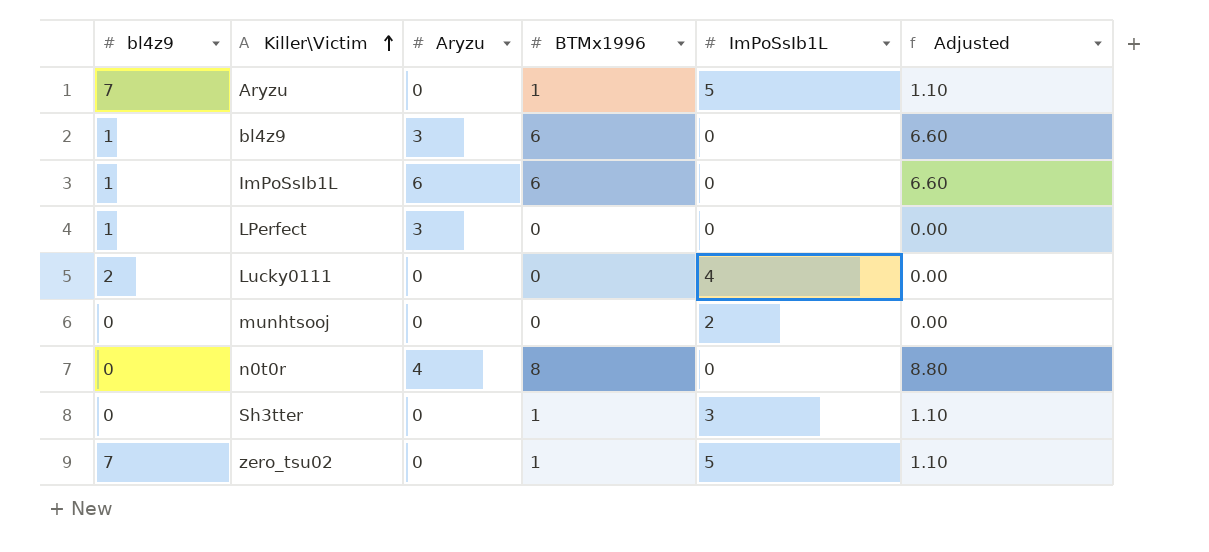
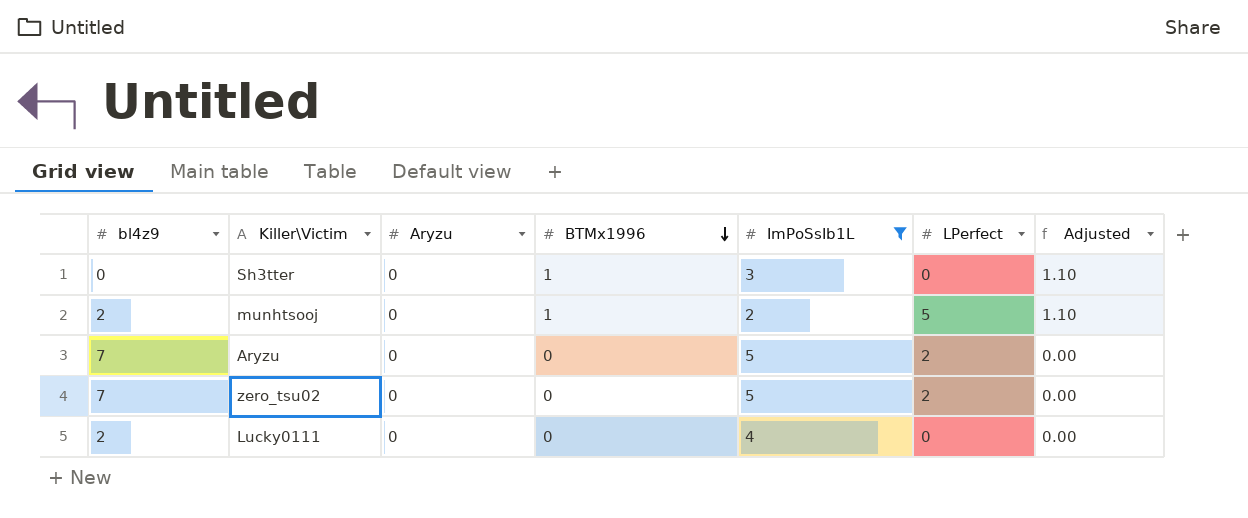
filter: none -> ImPoSsIb1L != 0
row order: Killer\Victim ascending -> BTMx1996 descending
column LPerfect | position: none -> 6
munhtsooj | bl4z9: 0 -> 2
munhtsooj | BTMx1996: 0 -> 1
munhtsooj | Adjusted: 0.00 -> 1.10
Aryzu | BTMx1996: 1 -> 0
Aryzu | Adjusted: 1.10 -> 0.00
zero_tsu02 | BTMx1996: 1 -> 0
zero_tsu02 | Adjusted: 1.10 -> 0.00

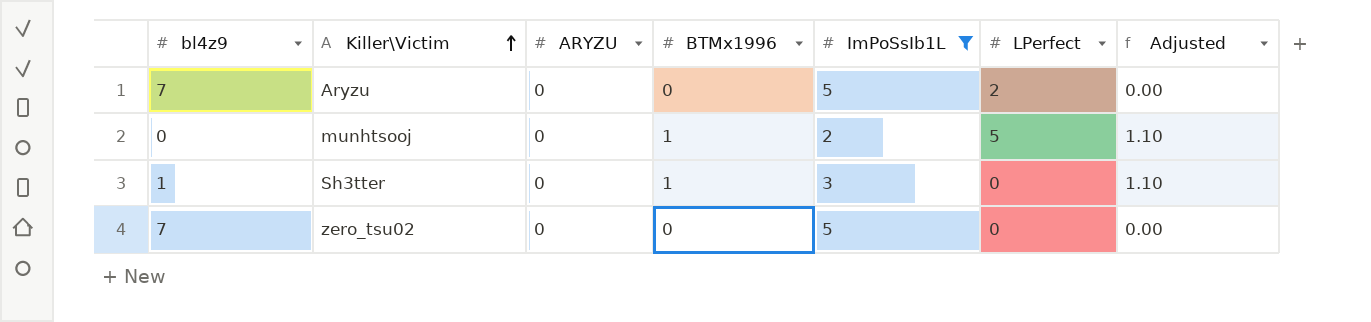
row order: BTMx1996 descending -> Killer\Victim ascending
column name: Aryzu -> ARYZU
row Lucky0111: 2 | 0 | 0 | 4 | 0 | 0.00 -> none
munhtsooj | bl4z9: 2 -> 0
Sh3tter | bl4z9: 0 -> 1
zero_tsu02 | LPerfect: 2 -> 0

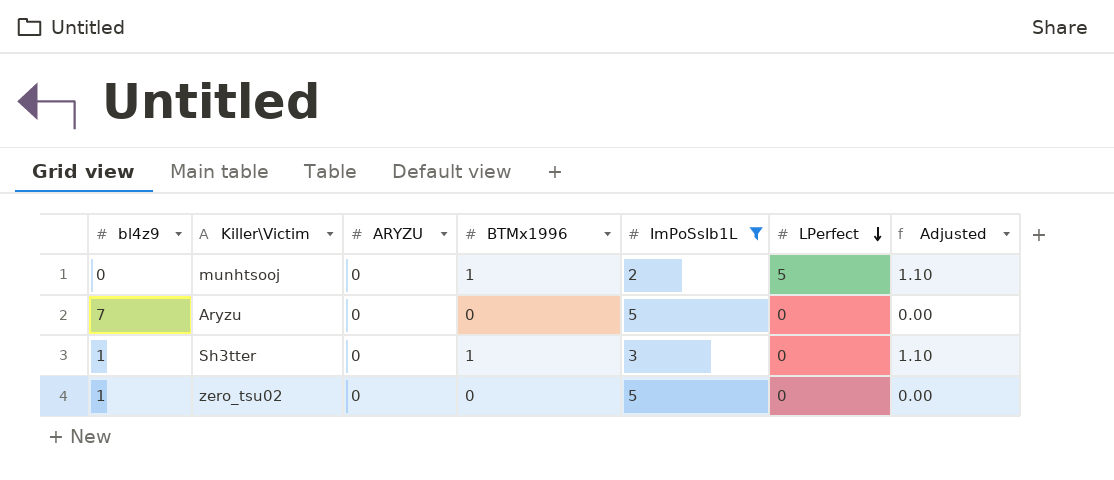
row order: Killer\Victim ascending -> LPerfect descending
Aryzu | LPerfect: 2 -> 0
zero_tsu02 | bl4z9: 7 -> 1

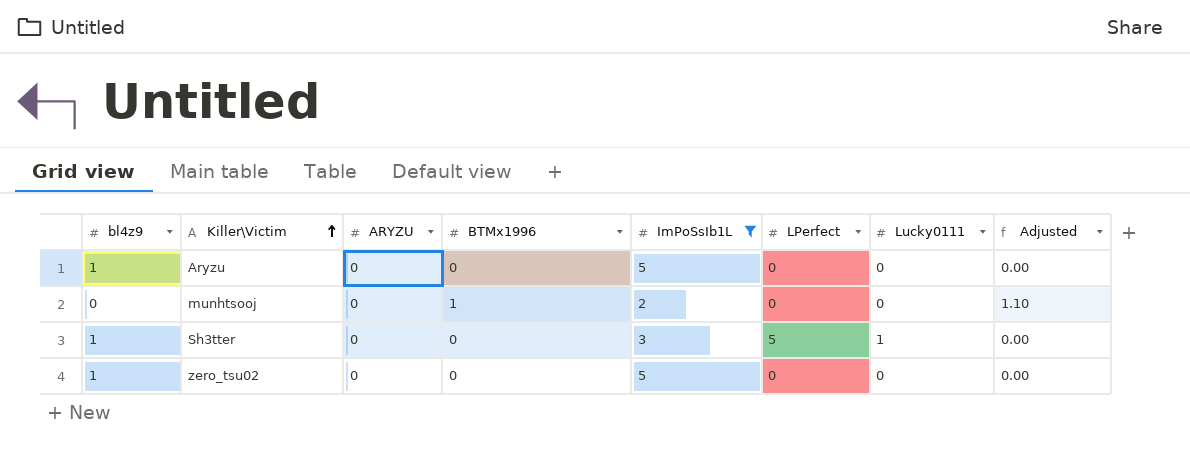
row order: LPerfect descending -> Killer\Victim ascending
column Lucky0111 | position: none -> 7
Aryzu | bl4z9: 7 -> 1
munhtsooj | LPerfect: 5 -> 0
Sh3tter | BTMx1996: 1 -> 0
Sh3tter | LPerfect: 0 -> 5
Sh3tter | Adjusted: 1.10 -> 0.00

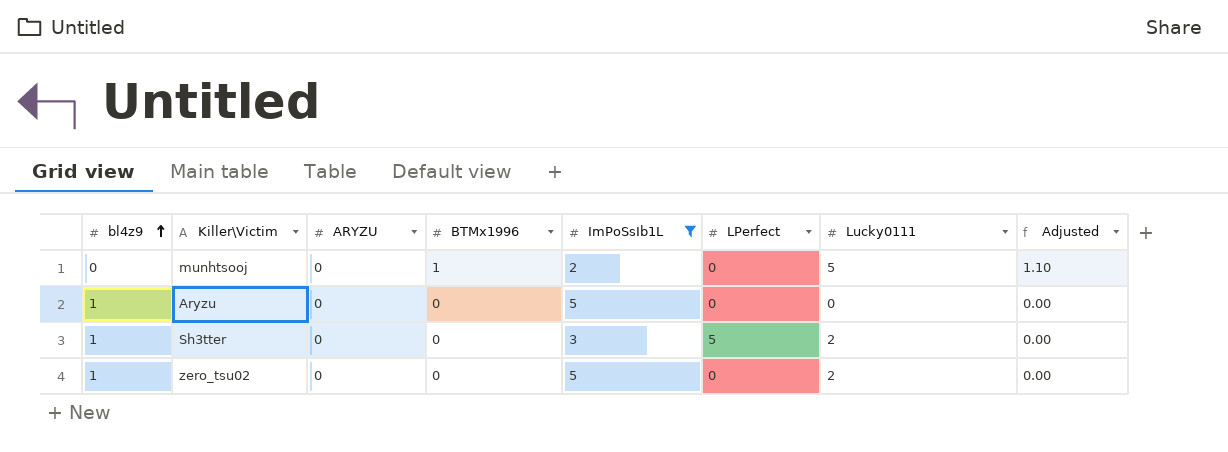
row order: Killer\Victim ascending -> bl4z9 ascending
munhtsooj | Lucky0111: 0 -> 5
Sh3tter | Lucky0111: 1 -> 2
zero_tsu02 | Lucky0111: 0 -> 2

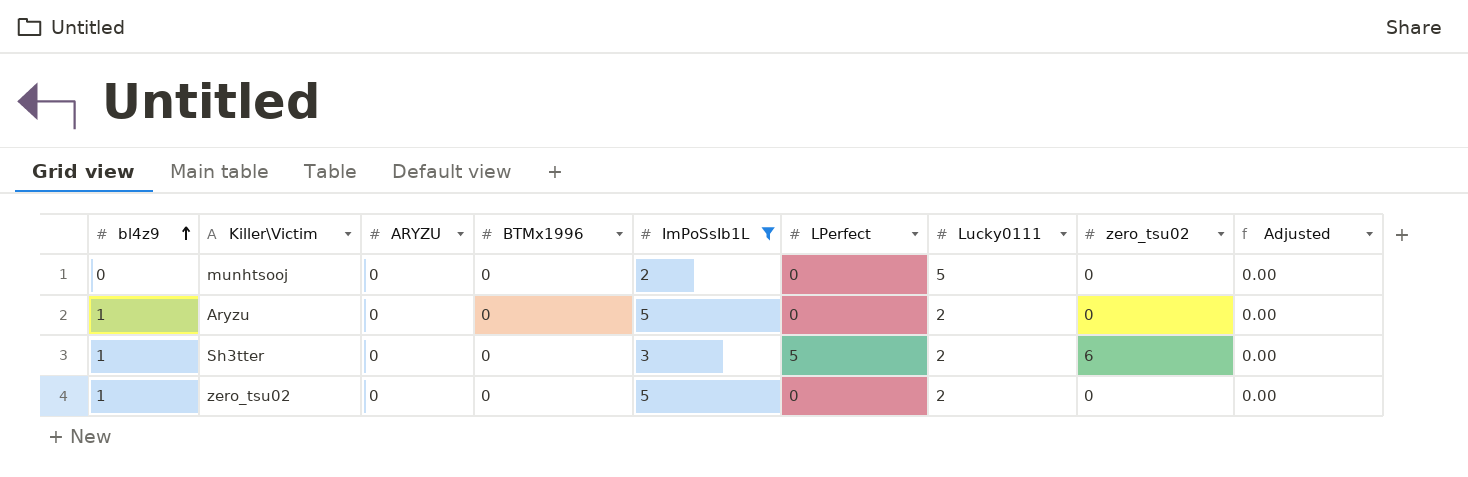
column zero_tsu02 | position: none -> 8
munhtsooj | BTMx1996: 1 -> 0
munhtsooj | Adjusted: 1.10 -> 0.00
Aryzu | Lucky0111: 0 -> 2

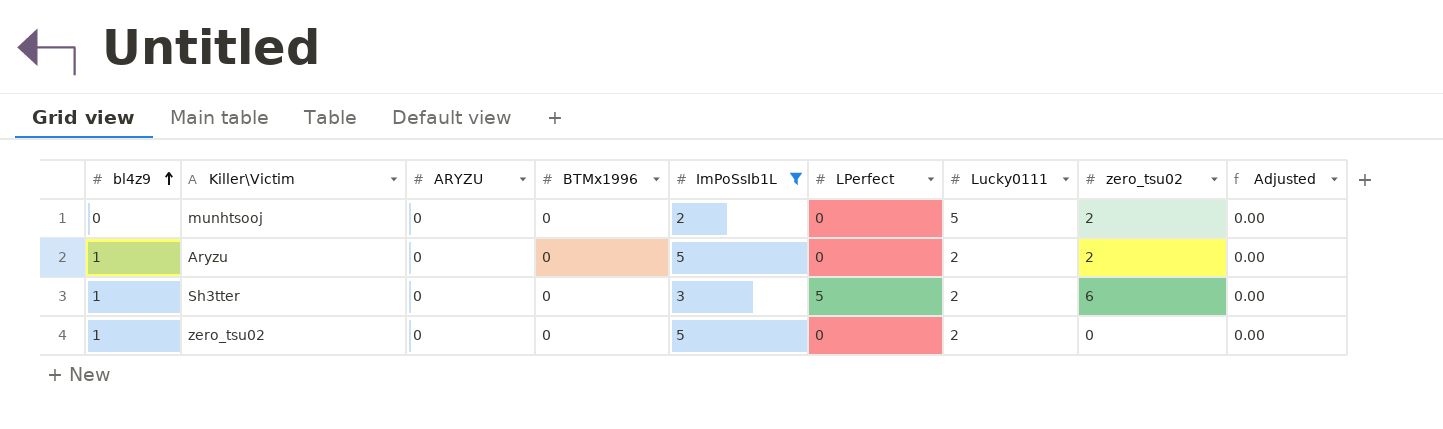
munhtsooj | zero_tsu02: 0 -> 2
Aryzu | zero_tsu02: 0 -> 2

